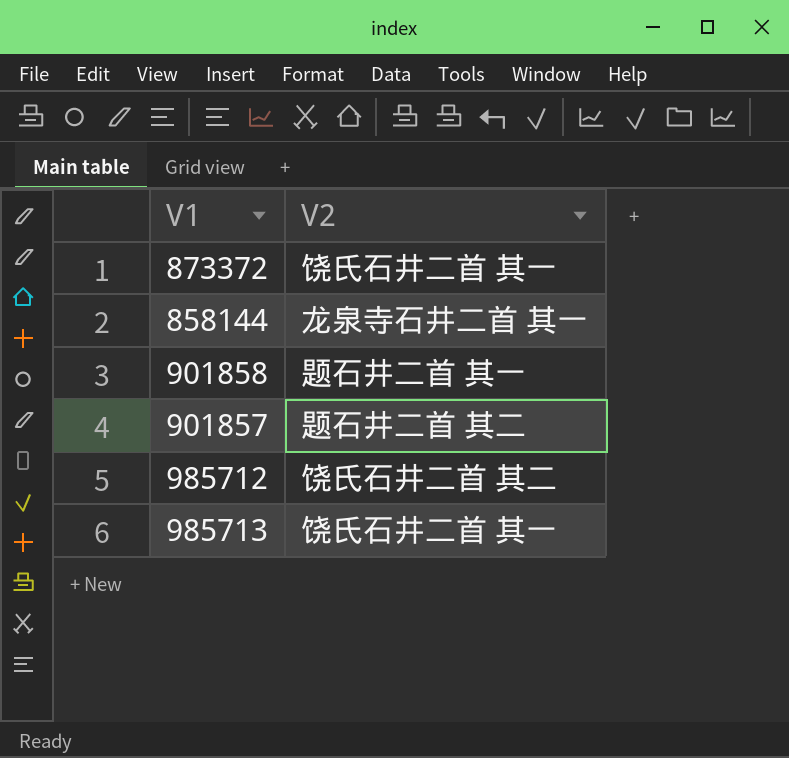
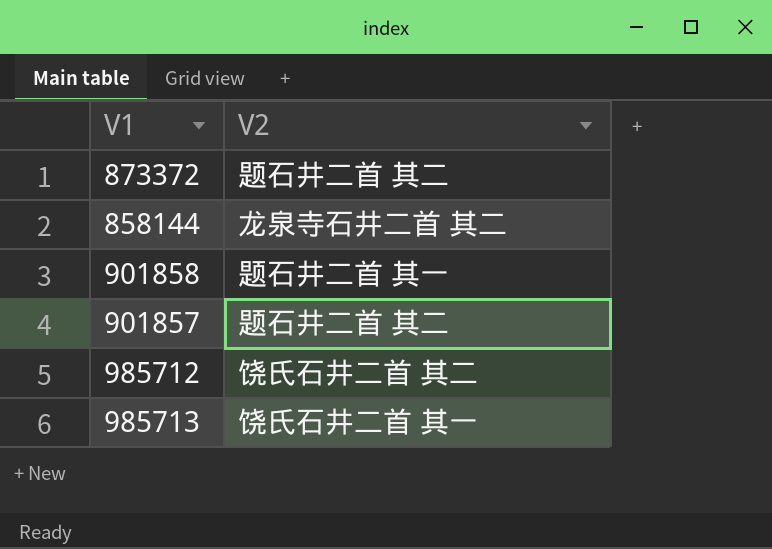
873372 | V2: 饶氏石井二首 其一 -> 题石井二首 其二
858144 | V2: 龙泉寺石井二首 其一 -> 龙泉寺石井二首 其二

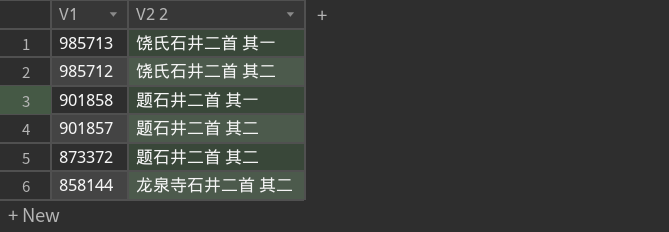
row order: none -> V1 descending
column name: V2 -> V2 2

